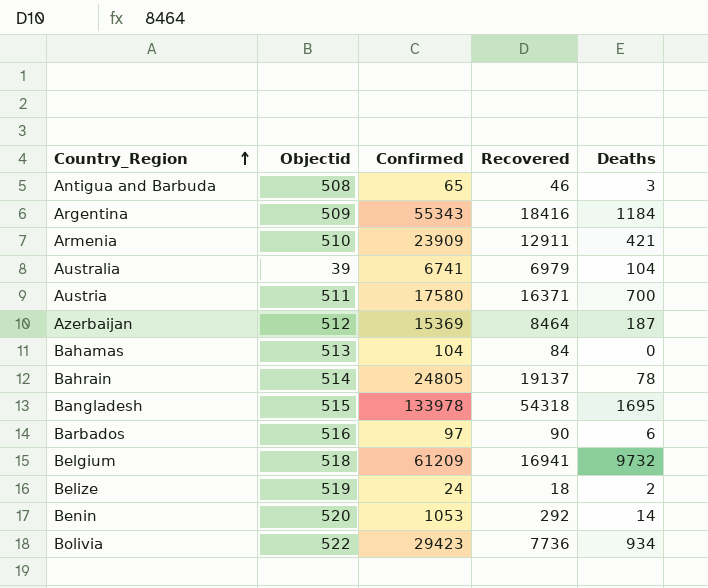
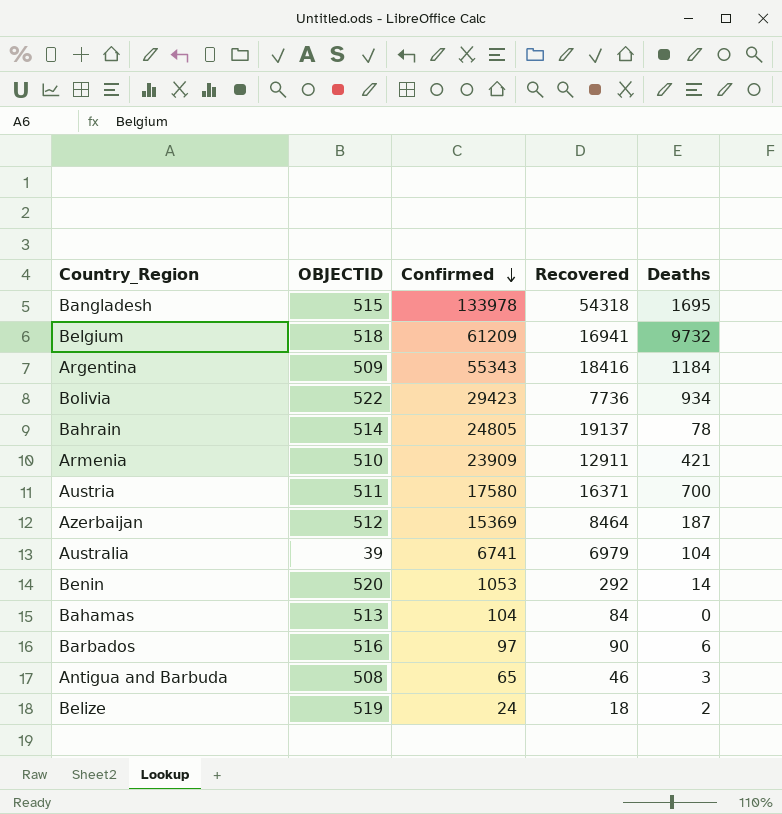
row order: Country_Region ascending -> Confirmed descending
column name: Objectid -> OBJECTID

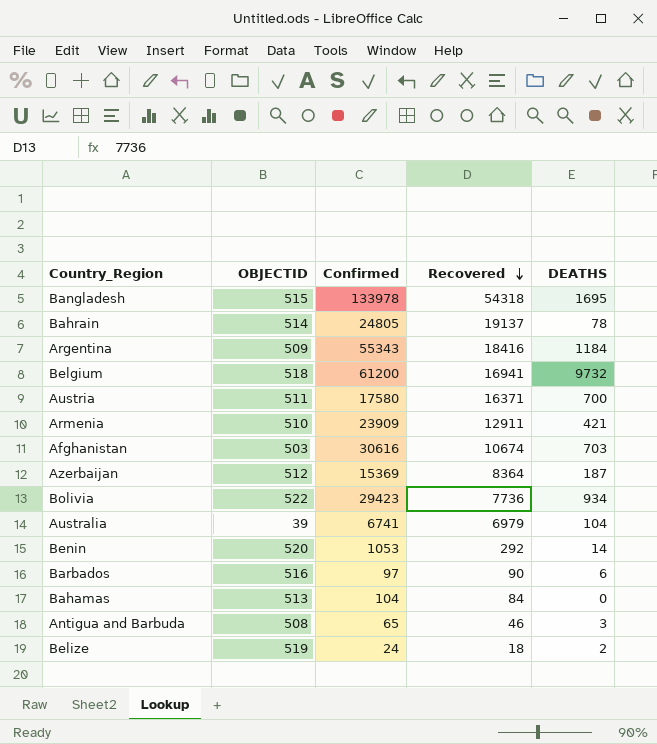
row order: Confirmed descending -> Recovered descending
column name: Deaths -> DEATHS
Belgium | Confirmed: 61209 -> 61200
row Afghanistan: none -> 503 | 30616 | 10674 | 703
Azerbaijan | Recovered: 8464 -> 8364

